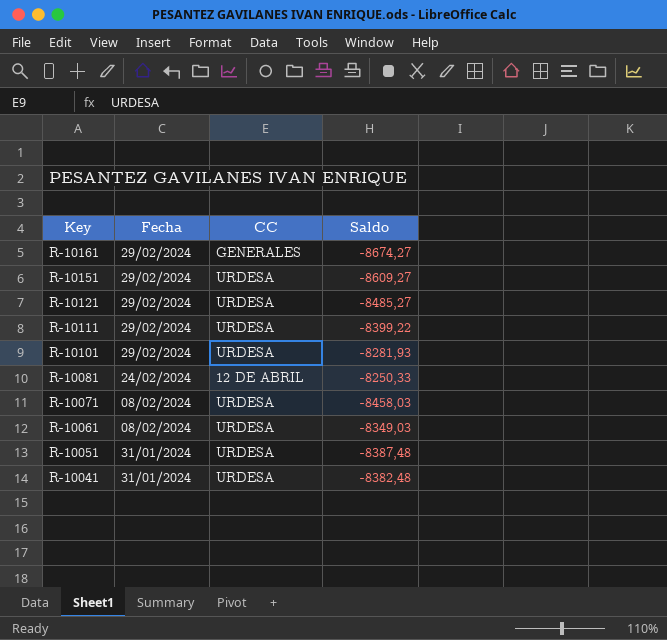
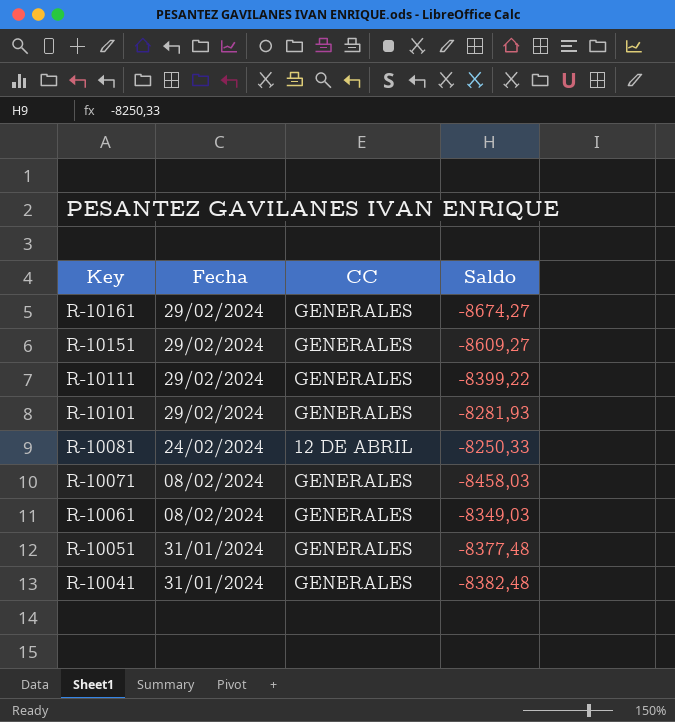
row R-10121: 29/02/2024 | URDESA | -8485,27 -> none
R-10151 | CC: URDESA -> GENERALES
R-10111 | CC: URDESA -> GENERALES
R-10101 | CC: URDESA -> GENERALES
R-10071 | CC: URDESA -> GENERALES
R-10061 | CC: URDESA -> GENERALES
R-10051 | CC: URDESA -> GENERALES
R-10051 | Saldo: -8387,48 -> -8377,48
R-10041 | CC: URDESA -> GENERALES

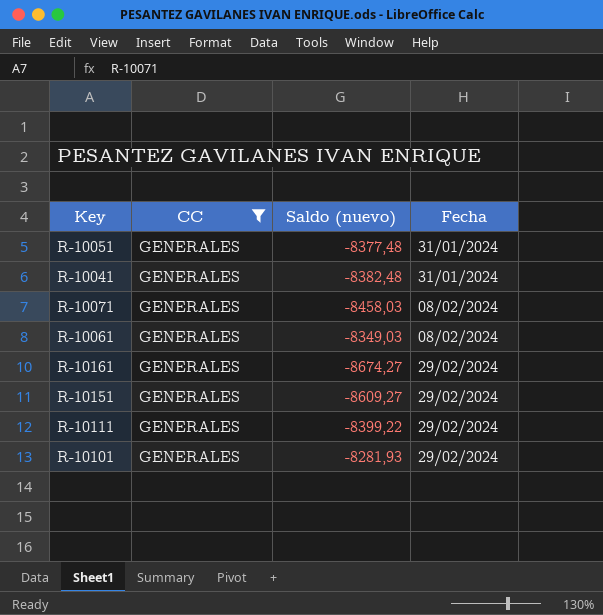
filter: none -> CC = GENERALES
row order: Key descending -> Fecha ascending
column name: Saldo -> Saldo (nuevo)
column Fecha | position: 2 -> 4

